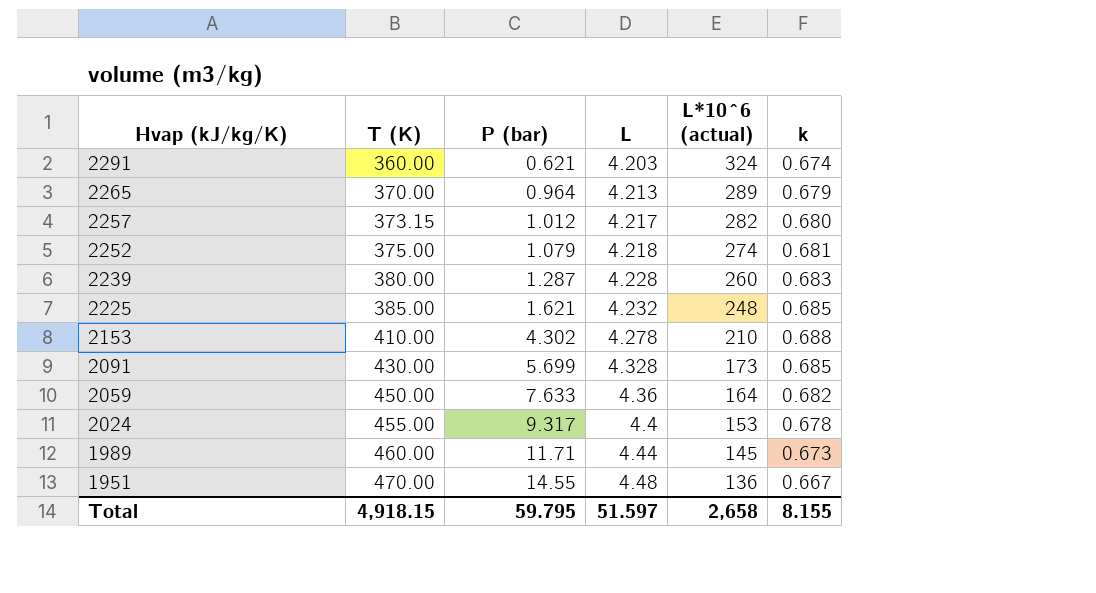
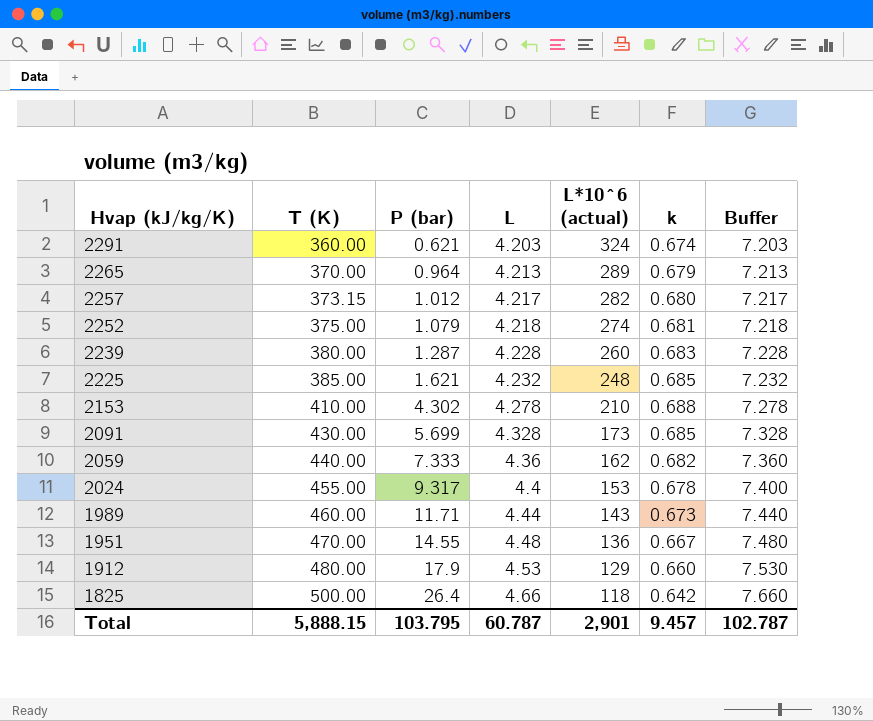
column Buffer | formula: none -> [L] + 3
2059 | T (K): 450.00 -> 440.00
2059 | P (bar): 7.633 -> 7.333
2059 | L*10^6 (actual): 164 -> 162
1989 | L*10^6 (actual): 145 -> 143
row 1912: none -> 480.00 | 17.9 | 4.53 | 129 | 0.660 | 7.530
row 1825: none -> 500.00 | 26.4 | 4.66 | 118 | 0.642 | 7.660
Total | T (K): 4,918.15 -> 5,888.15
Total | P (bar): 59.795 -> 103.795
Total | L: 51.597 -> 60.787
Total | L*10^6 (actual): 2,658 -> 2,901
Total | k: 8.155 -> 9.457

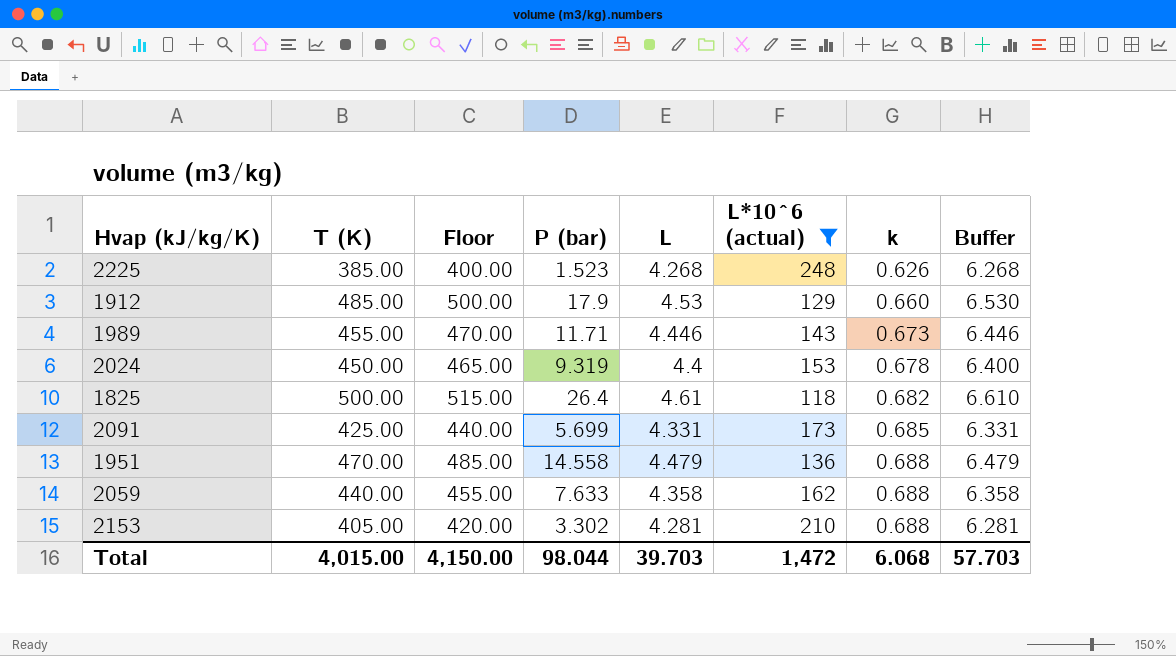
filter: none -> L*10^6 (actual) <= 248
row order: Hvap (kJ/kg/K) descending -> k ascending
column Floor | formula: none -> [T (K)] + 15
column Buffer | formula: [L] + 3 -> [L] + 2
2225 | P (bar): 1.621 -> 1.523
2225 | L: 4.232 -> 4.268
2225 | k: 0.685 -> 0.626
1912 | T (K): 480.00 -> 485.00
1989 | T (K): 460.00 -> 455.00
1989 | L: 4.44 -> 4.446
2024 | T (K): 455.00 -> 450.00
2024 | P (bar): 9.317 -> 9.319
1825 | L: 4.66 -> 4.61
1825 | k: 0.642 -> 0.682
2091 | T (K): 430.00 -> 425.00
2091 | L: 4.328 -> 4.331
1951 | P (bar): 14.55 -> 14.558
1951 | L: 4.48 -> 4.479
1951 | k: 0.667 -> 0.688
2059 | P (bar): 7.333 -> 7.633
2059 | L: 4.36 -> 4.358
2059 | k: 0.682 -> 0.688
2153 | T (K): 410.00 -> 405.00
2153 | P (bar): 4.302 -> 3.302
2153 | L: 4.278 -> 4.281
Total | T (K): 5,888.15 -> 4,015.00
Total | P (bar): 103.795 -> 98.044
Total | L: 60.787 -> 39.703
Total | L*10^6 (actual): 2,901 -> 1,472
Total | k: 9.457 -> 6.068
Total | Buffer: 102.787 -> 57.703

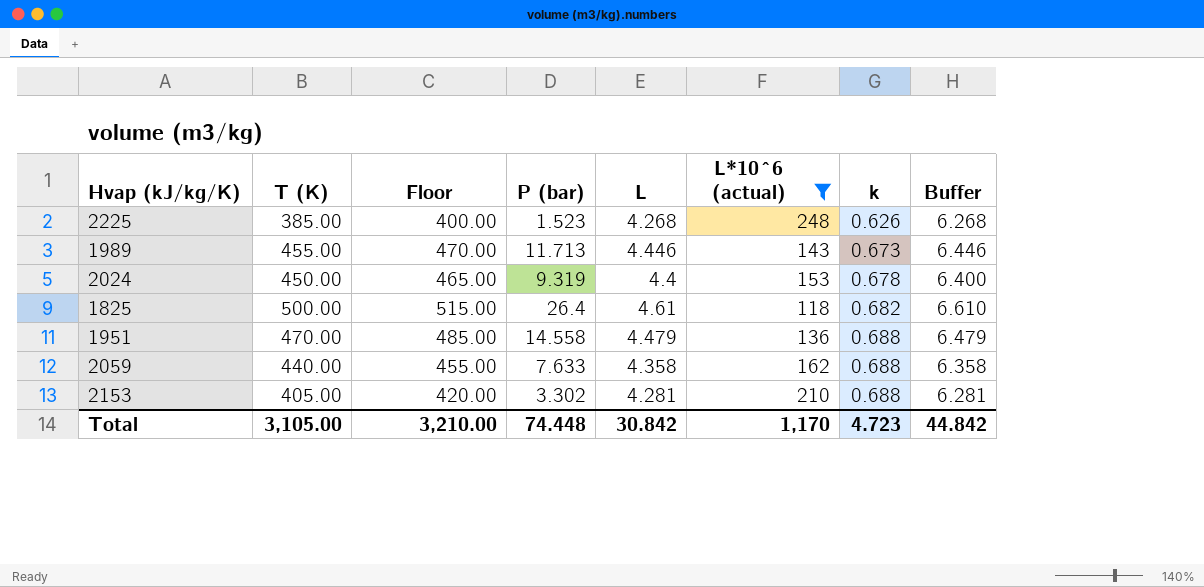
row 1912: 485.00 | 500.00 | 17.9 | 4.53 | 129 | 0.660 | 6.530 -> none
row 2091: 425.00 | 440.00 | 5.699 | 4.331 | 173 | 0.685 | 6.331 -> none
1989 | P (bar): 11.71 -> 11.713
Total | T (K): 4,015.00 -> 3,105.00
Total | Floor: 4,150.00 -> 3,210.00
Total | P (bar): 98.044 -> 74.448
Total | L: 39.703 -> 30.842
Total | L*10^6 (actual): 1,472 -> 1,170
Total | k: 6.068 -> 4.723
Total | Buffer: 57.703 -> 44.842

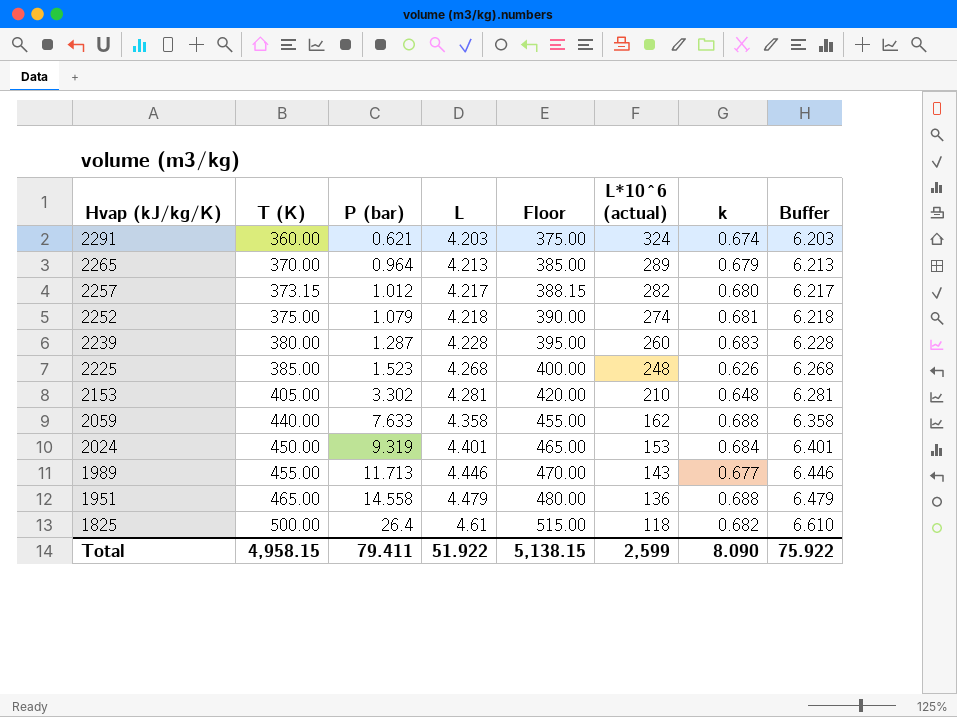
filter: L*10^6 (actual) <= 248 -> none
row order: k ascending -> Hvap (kJ/kg/K) descending
column Floor | position: 3 -> 5
2153 | k: 0.688 -> 0.648
2024 | L: 4.4 -> 4.401
2024 | k: 0.678 -> 0.684
2024 | Buffer: 6.400 -> 6.401
1989 | k: 0.673 -> 0.677
1951 | T (K): 470.00 -> 465.00
1951 | Floor: 485.00 -> 480.00
Total | T (K): 3,105.00 -> 4,958.15
Total | P (bar): 74.448 -> 79.411
Total | L: 30.842 -> 51.922
Total | Floor: 3,210.00 -> 5,138.15
Total | L*10^6 (actual): 1,170 -> 2,599
Total | k: 4.723 -> 8.090
Total | Buffer: 44.842 -> 75.922

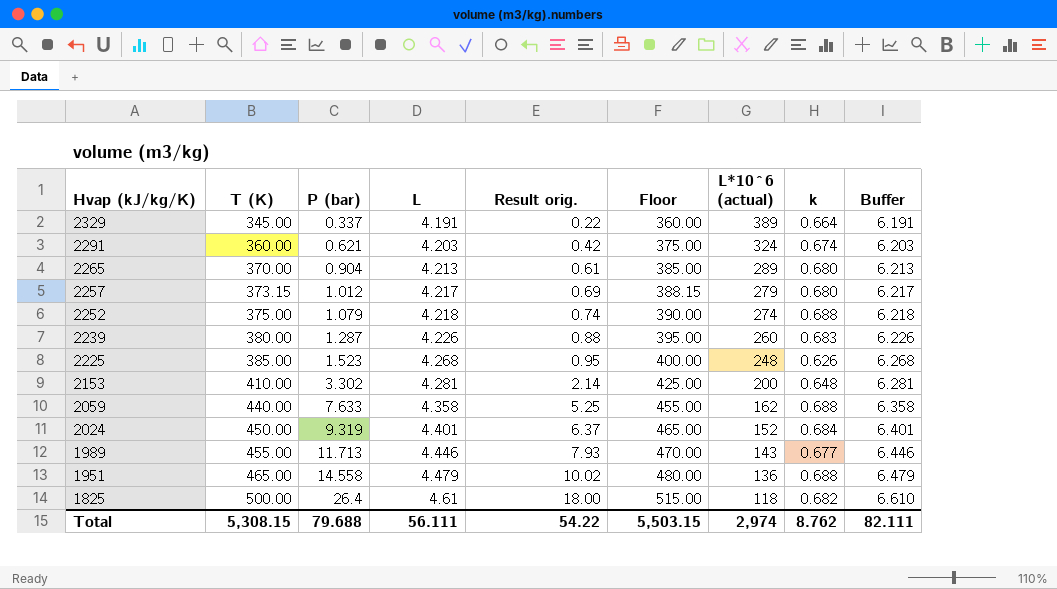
column Result orig. | formula: none -> [P (bar)] * [k]
row 2329: none -> 345.00 | 0.337 | 4.191 | 0.22 | 360.00 | 389 | 0.664 | 6.191
2265 | P (bar): 0.964 -> 0.904
2265 | k: 0.679 -> 0.680
2257 | L*10^6 (actual): 282 -> 279
2252 | k: 0.681 -> 0.688
2239 | L: 4.228 -> 4.226
2239 | Buffer: 6.228 -> 6.226
2153 | T (K): 405.00 -> 410.00
2153 | Floor: 420.00 -> 425.00
2153 | L*10^6 (actual): 210 -> 200
2024 | L*10^6 (actual): 153 -> 152
Total | T (K): 4,958.15 -> 5,308.15
Total | P (bar): 79.411 -> 79.688
Total | L: 51.922 -> 56.111
Total | Floor: 5,138.15 -> 5,503.15
Total | L*10^6 (actual): 2,599 -> 2,974
Total | k: 8.090 -> 8.762
Total | Buffer: 75.922 -> 82.111

